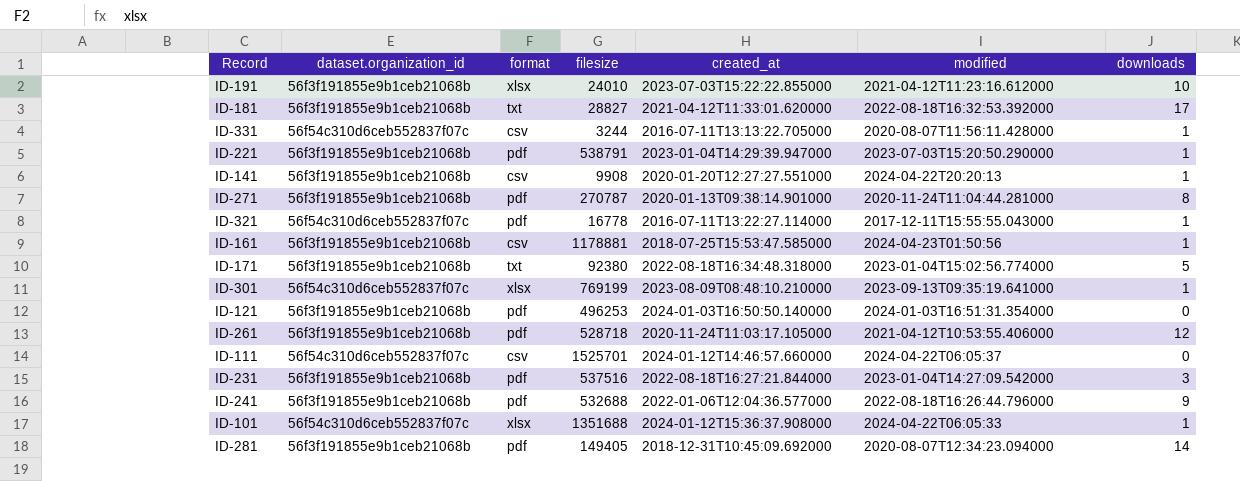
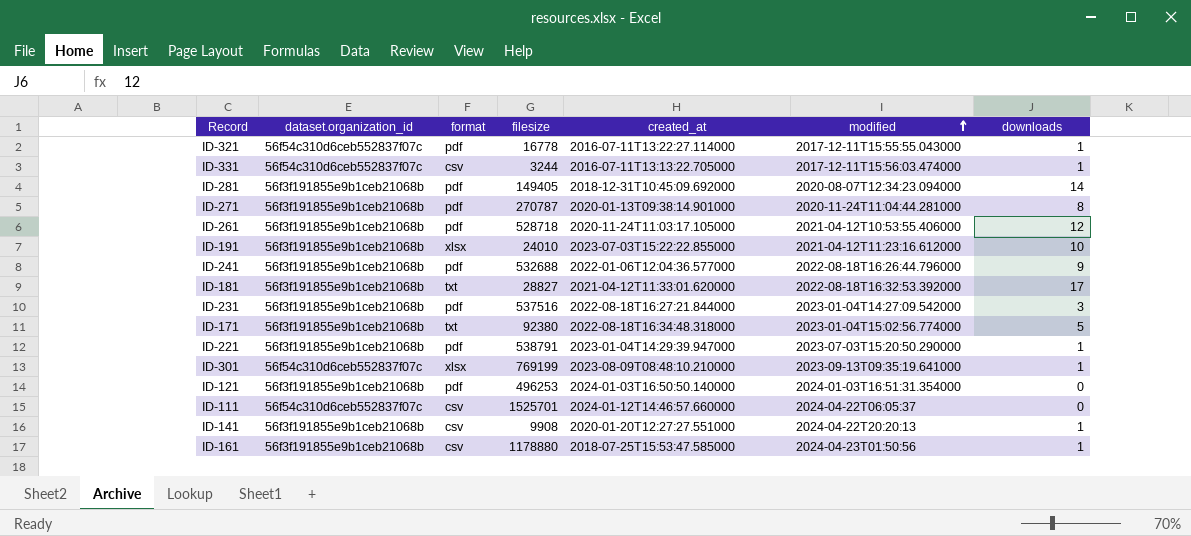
row order: none -> modified ascending
row ID-101: 56f54c310d6ceb552837f07c | xlsx | 1351688 | 2024-01-12T15:36:37.908000 | 2024-04-22T06:05:33 | 1 -> none
ID-331 | modified: 2020-08-07T11:56:11.428000 -> 2017-12-11T15:56:03.474000
ID-161 | filesize: 1178881 -> 1178880

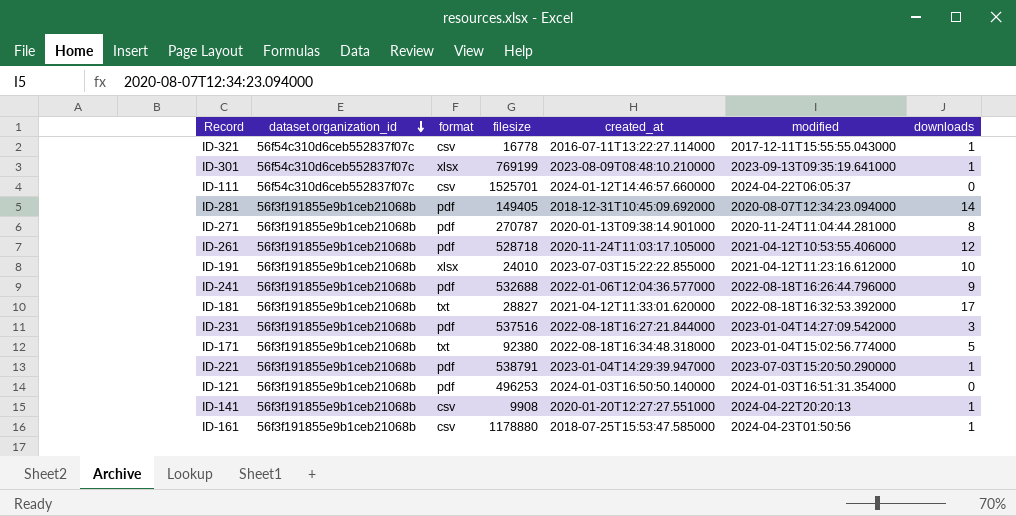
row order: modified ascending -> dataset.organization_id descending
row ID-331: 56f54c310d6ceb552837f07c | csv | 3244 | 2016-07-11T13:13:22.705000 | 2017-12-11T15:56:03.474000 | 1 -> none
ID-321 | format: pdf -> csv

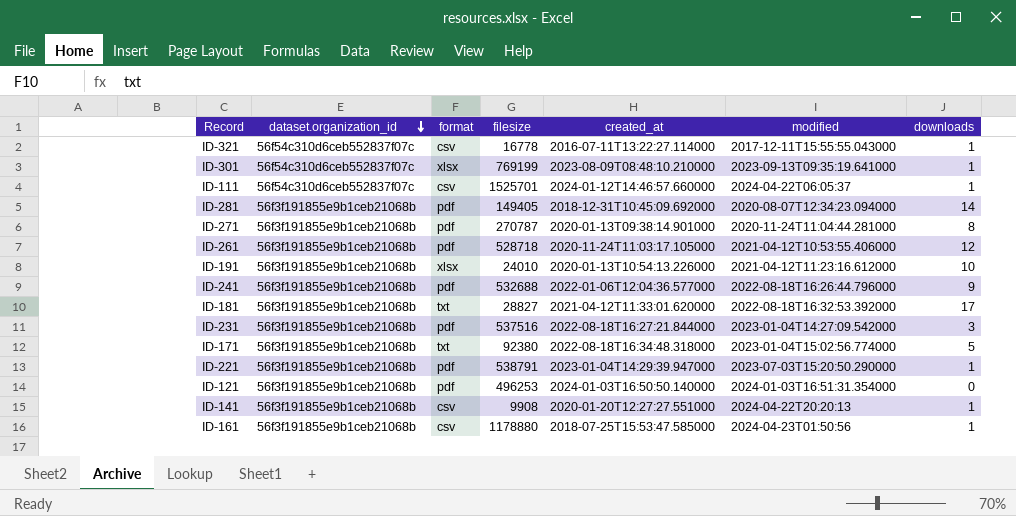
ID-111 | downloads: 0 -> 1
ID-191 | created_at: 2023-07-03T15:22:22.855000 -> 2020-01-13T10:54:13.226000

